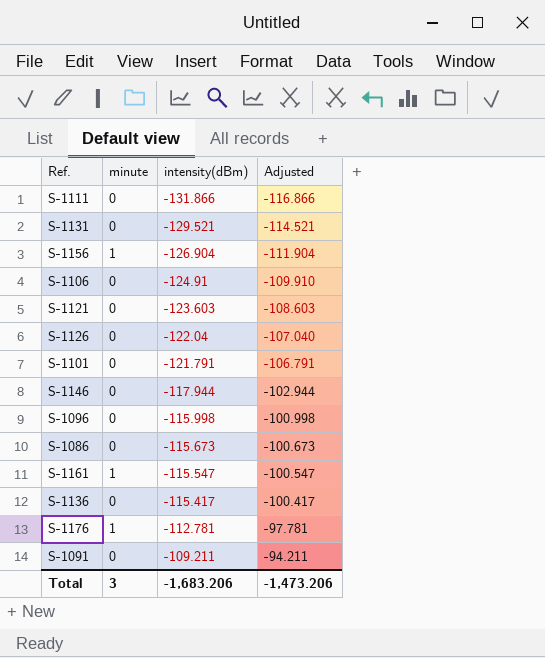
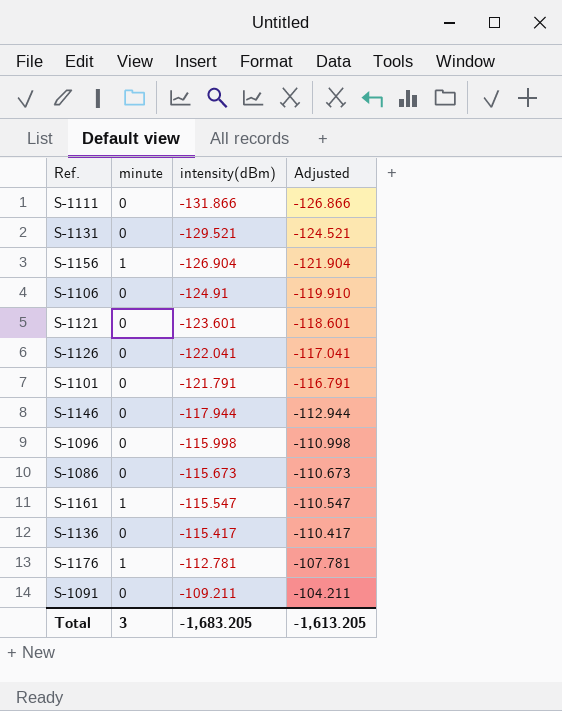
column Adjusted | formula: [intensity(dBm)] + 15 -> [intensity(dBm)] + 5
S-1121 | intensity(dBm): -123.603 -> -123.601
S-1126 | intensity(dBm): -122.04 -> -122.041
Total | intensity(dBm): -1,683.206 -> -1,683.205
Total | Adjusted: -1,473.206 -> -1,613.205

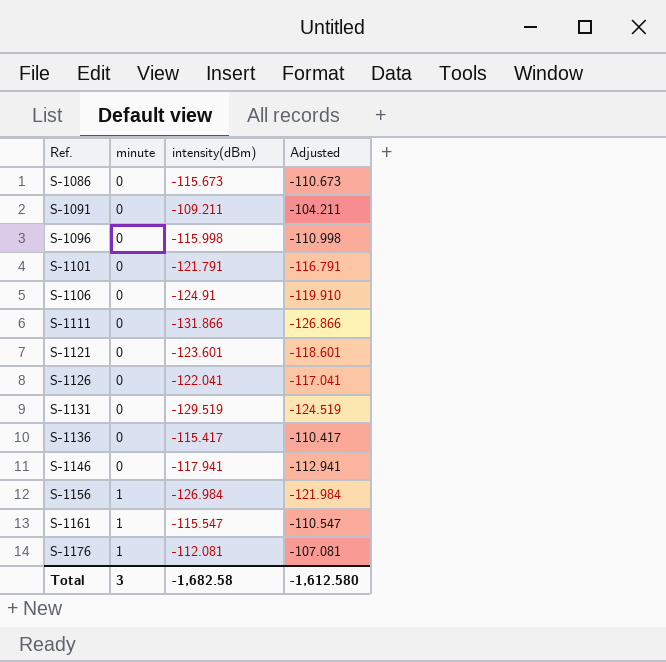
row order: intensity(dBm) ascending -> Ref. ascending
S-1131 | intensity(dBm): -129.521 -> -129.519
S-1131 | Adjusted: -124.521 -> -124.519
S-1146 | intensity(dBm): -117.944 -> -117.941
S-1146 | Adjusted: -112.944 -> -112.941
S-1156 | intensity(dBm): -126.904 -> -126.984
S-1156 | Adjusted: -121.904 -> -121.984
S-1176 | intensity(dBm): -112.781 -> -112.081
S-1176 | Adjusted: -107.781 -> -107.081
Total | intensity(dBm): -1,683.205 -> -1,682.58
Total | Adjusted: -1,613.205 -> -1,612.580

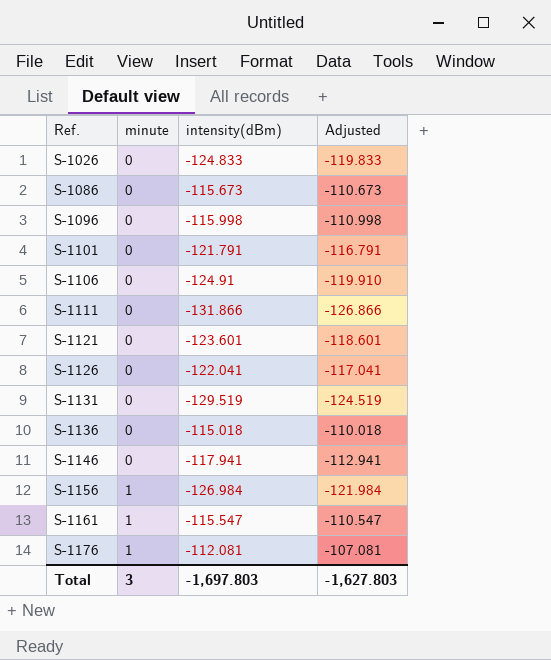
row S-1091: 0 | -109.211 | -104.211 -> none
row S-1026: none -> 0 | -124.833 | -119.833
S-1136 | intensity(dBm): -115.417 -> -115.018
S-1136 | Adjusted: -110.417 -> -110.018
Total | intensity(dBm): -1,682.58 -> -1,697.803
Total | Adjusted: -1,612.580 -> -1,627.803

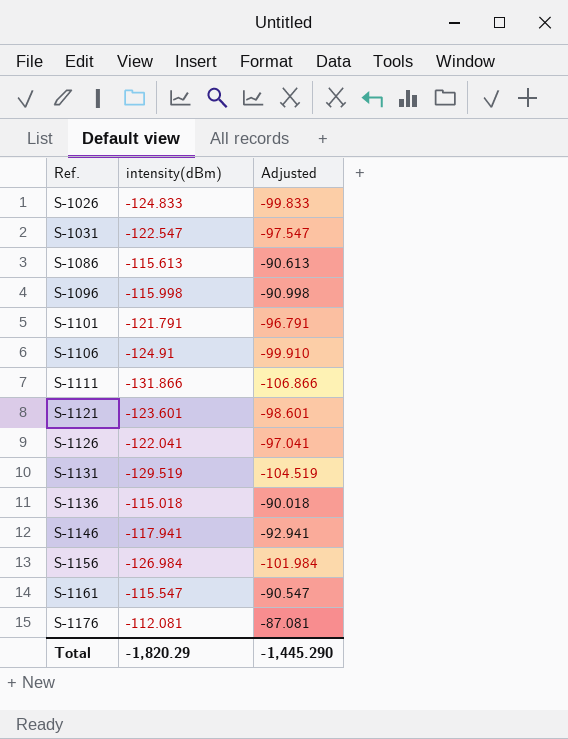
column minute | position: 2 -> none
column Adjusted | formula: [intensity(dBm)] + 5 -> [intensity(dBm)] + 25
row S-1031: none -> -122.547 | -97.547
S-1086 | intensity(dBm): -115.673 -> -115.613
Total | intensity(dBm): -1,697.803 -> -1,820.29
Total | Adjusted: -1,627.803 -> -1,445.290

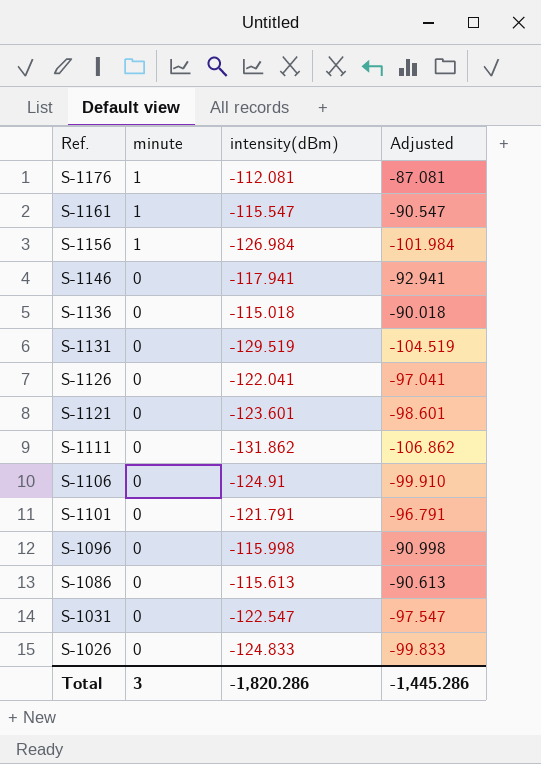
row order: Ref. ascending -> Ref. descending
column minute | position: none -> 2
S-1111 | intensity(dBm): -131.866 -> -131.862
S-1111 | Adjusted: -106.866 -> -106.862
Total | intensity(dBm): -1,820.29 -> -1,820.286
Total | Adjusted: -1,445.290 -> -1,445.286

